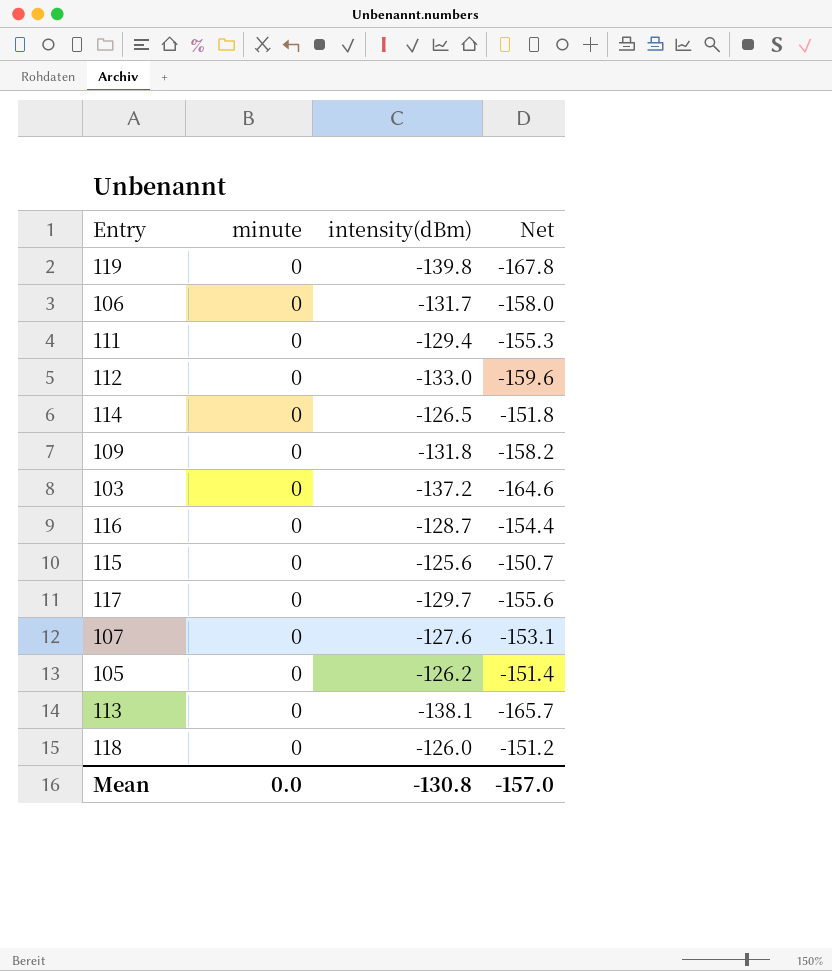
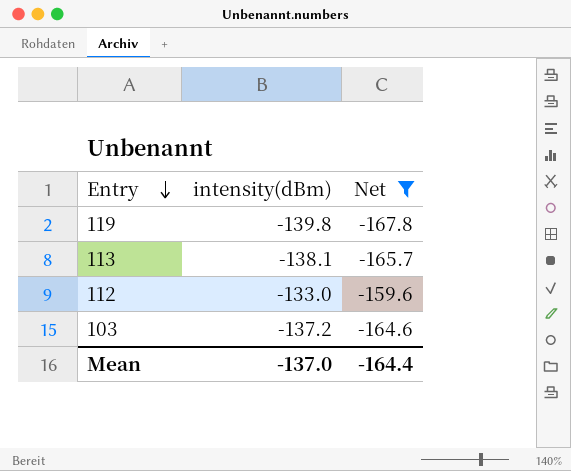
filter: none -> Net <= -159.6
row order: none -> Entry descending
column minute | position: 2 -> none
Mean | intensity(dBm): -130.8 -> -137.0
Mean | Net: -157.0 -> -164.4

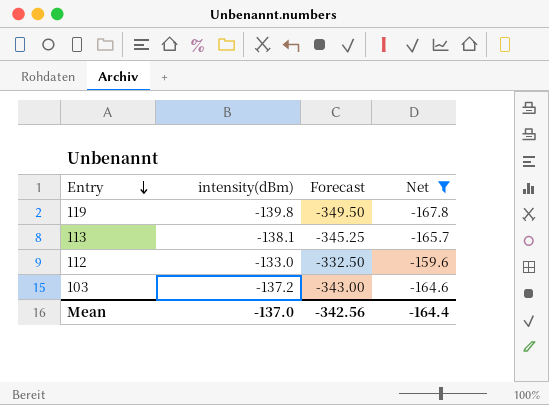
column Forecast | formula: none -> [intensity(dBm)] * 2.5

